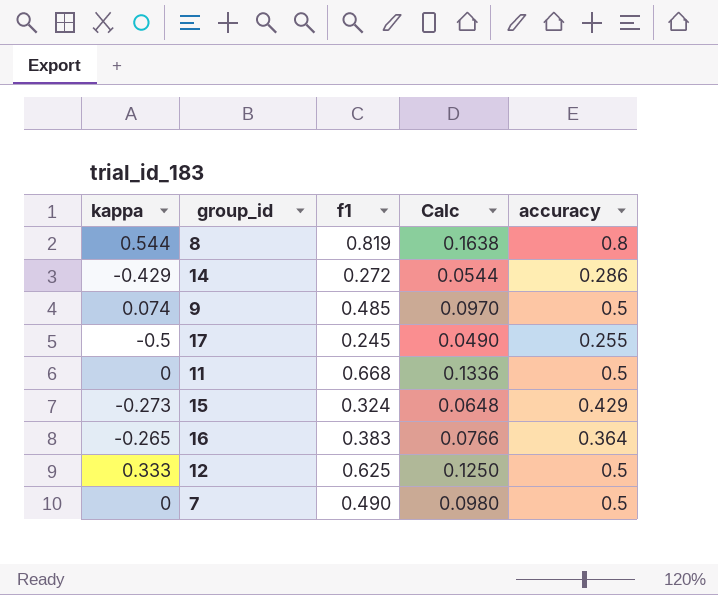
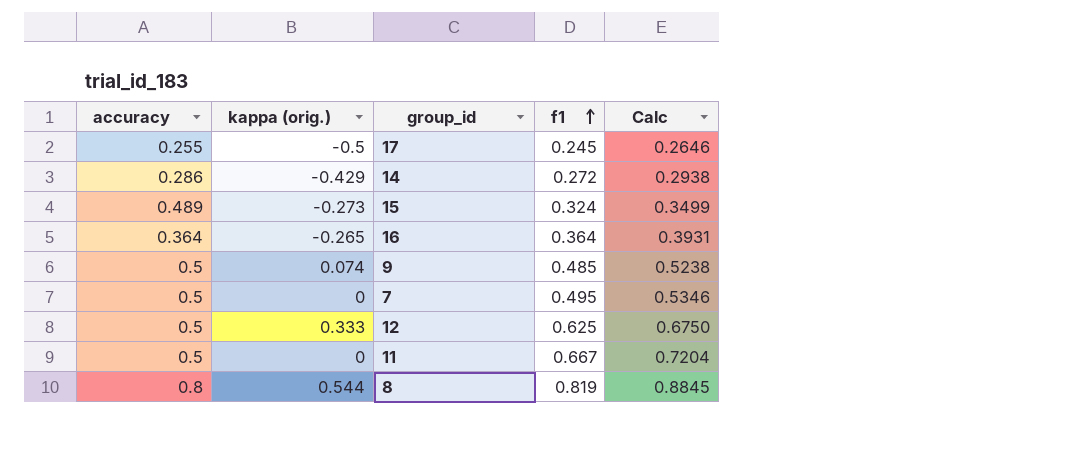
row order: none -> f1 ascending
column accuracy | position: 5 -> 1
column name: kappa -> kappa (orig.)
column Calc | formula: [f1] * 0.2 -> [f1] * 1.08
15 | accuracy: 0.429 -> 0.489
16 | f1: 0.383 -> 0.364
7 | f1: 0.490 -> 0.495
11 | f1: 0.668 -> 0.667

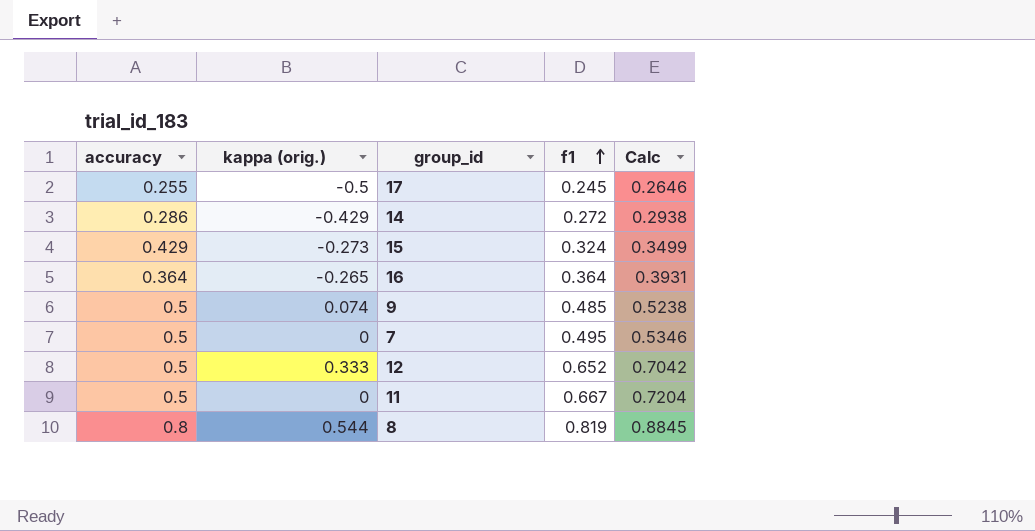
15 | accuracy: 0.489 -> 0.429
12 | f1: 0.625 -> 0.652
12 | Calc: 0.6750 -> 0.7042

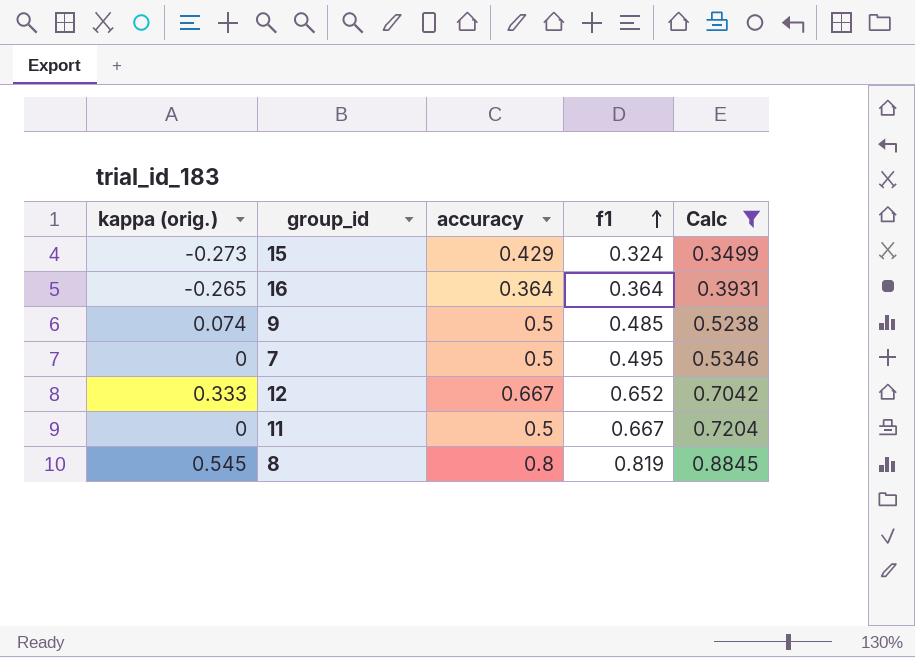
filter: none -> Calc >= 0.3499
column accuracy | position: 1 -> 3
12 | accuracy: 0.5 -> 0.667
8 | kappa (orig.): 0.544 -> 0.545

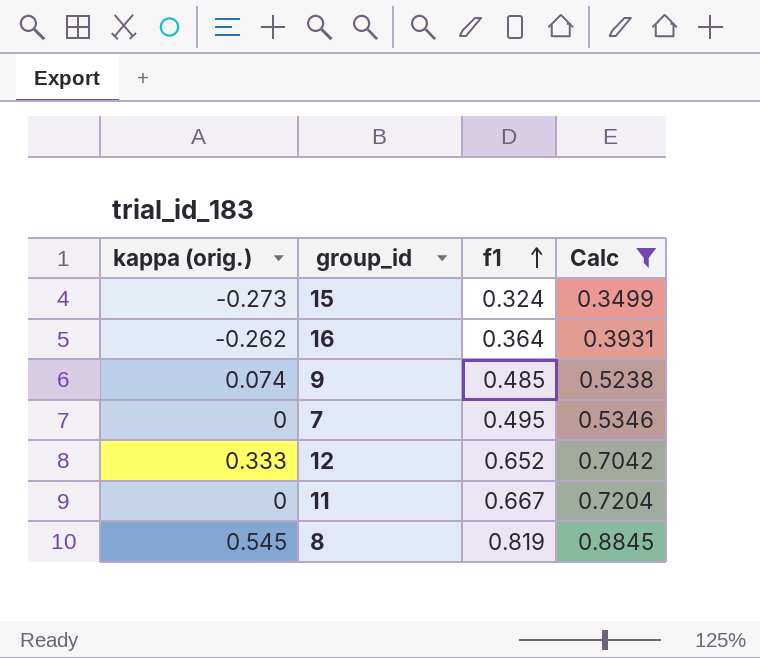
column accuracy | position: 3 -> none
16 | kappa (orig.): -0.265 -> -0.262

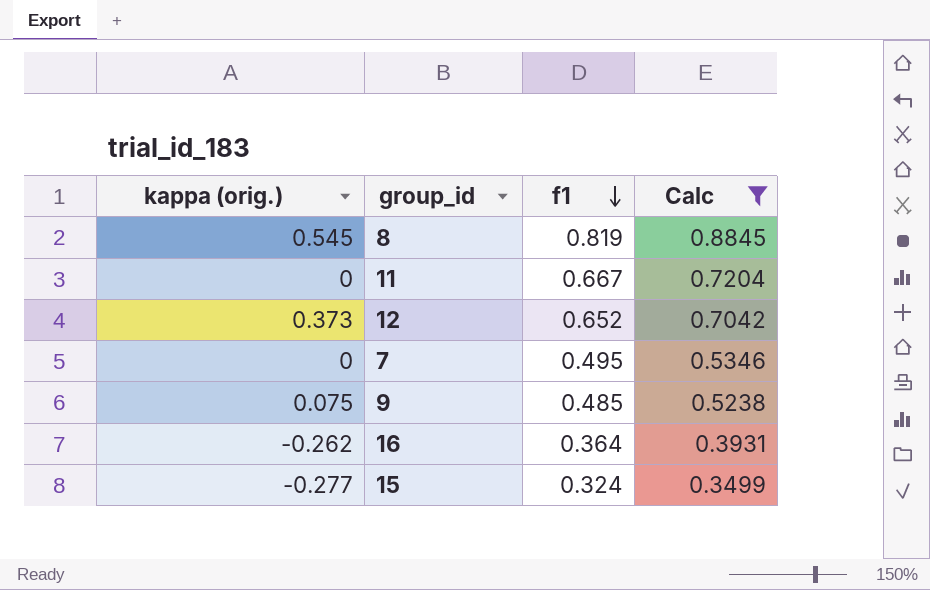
row order: f1 ascending -> f1 descending
12 | kappa (orig.): 0.333 -> 0.373
9 | kappa (orig.): 0.074 -> 0.075
15 | kappa (orig.): -0.273 -> -0.277

